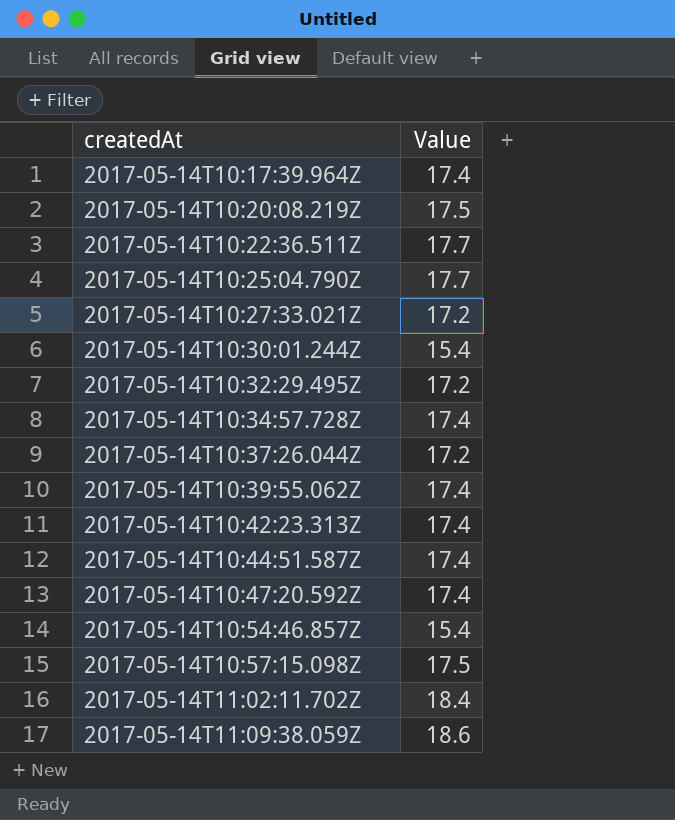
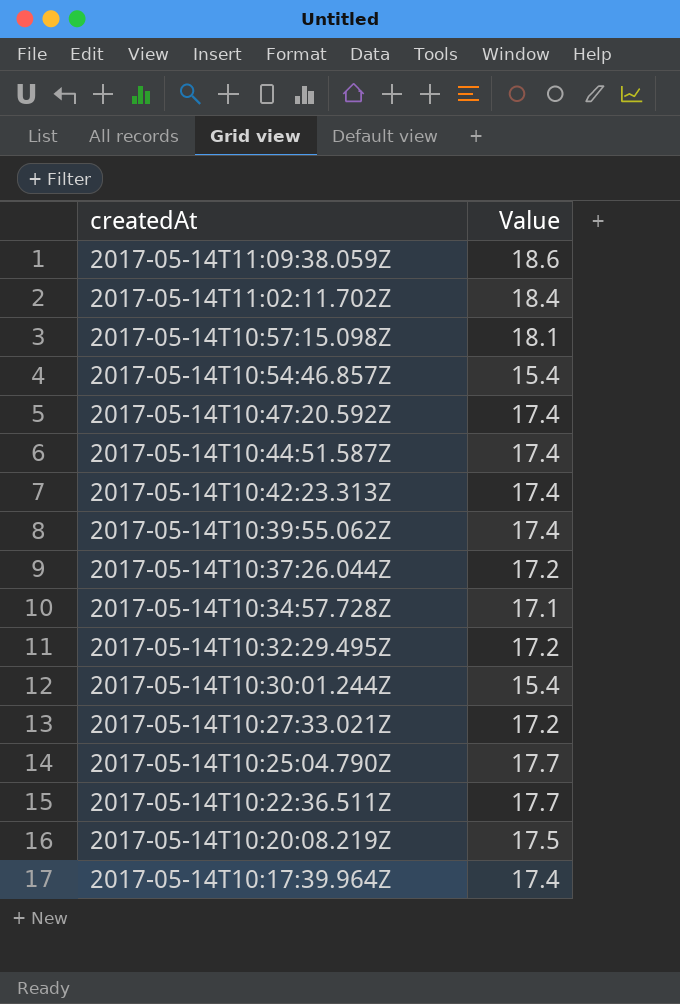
row order: createdAt ascending -> createdAt descending
2017-05-14T10:57:15.098Z | Value: 17.5 -> 18.1
2017-05-14T10:34:57.728Z | Value: 17.4 -> 17.1

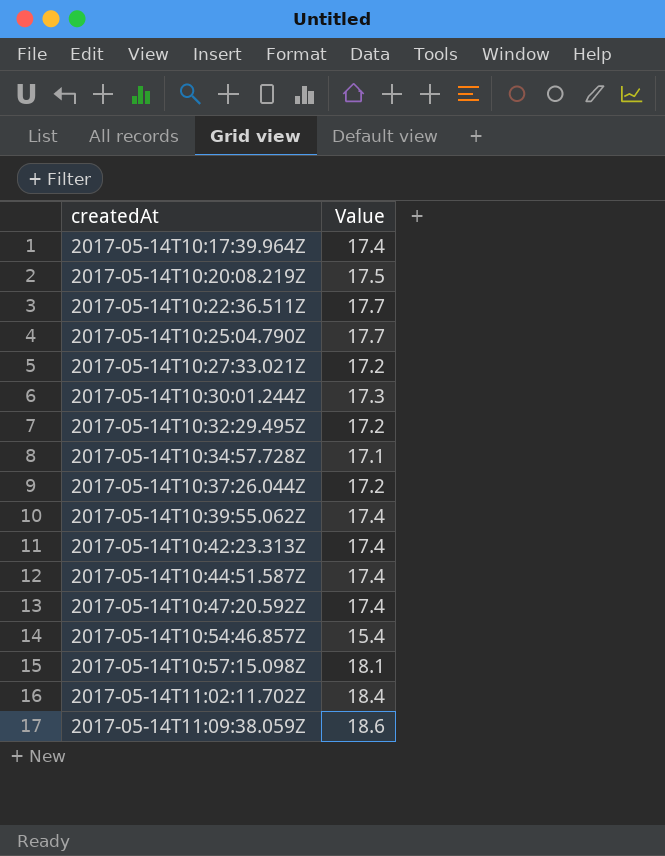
row order: createdAt descending -> createdAt ascending
2017-05-14T10:30:01.244Z | Value: 15.4 -> 17.3

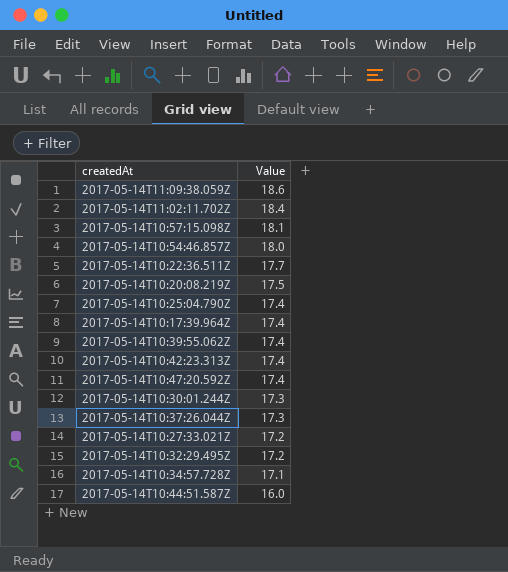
row order: createdAt ascending -> Value descending
2017-05-14T10:54:46.857Z | Value: 15.4 -> 18.0
2017-05-14T10:25:04.790Z | Value: 17.7 -> 17.4
2017-05-14T10:37:26.044Z | Value: 17.2 -> 17.3
2017-05-14T10:44:51.587Z | Value: 17.4 -> 16.0

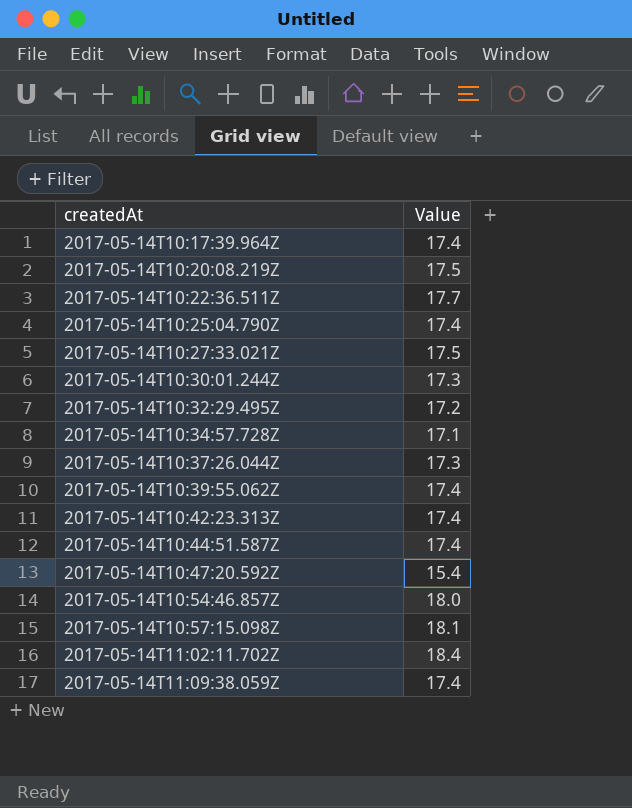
row order: Value descending -> createdAt ascending
2017-05-14T10:27:33.021Z | Value: 17.2 -> 17.5
2017-05-14T10:44:51.587Z | Value: 16.0 -> 17.4
2017-05-14T10:47:20.592Z | Value: 17.4 -> 15.4
2017-05-14T11:09:38.059Z | Value: 18.6 -> 17.4

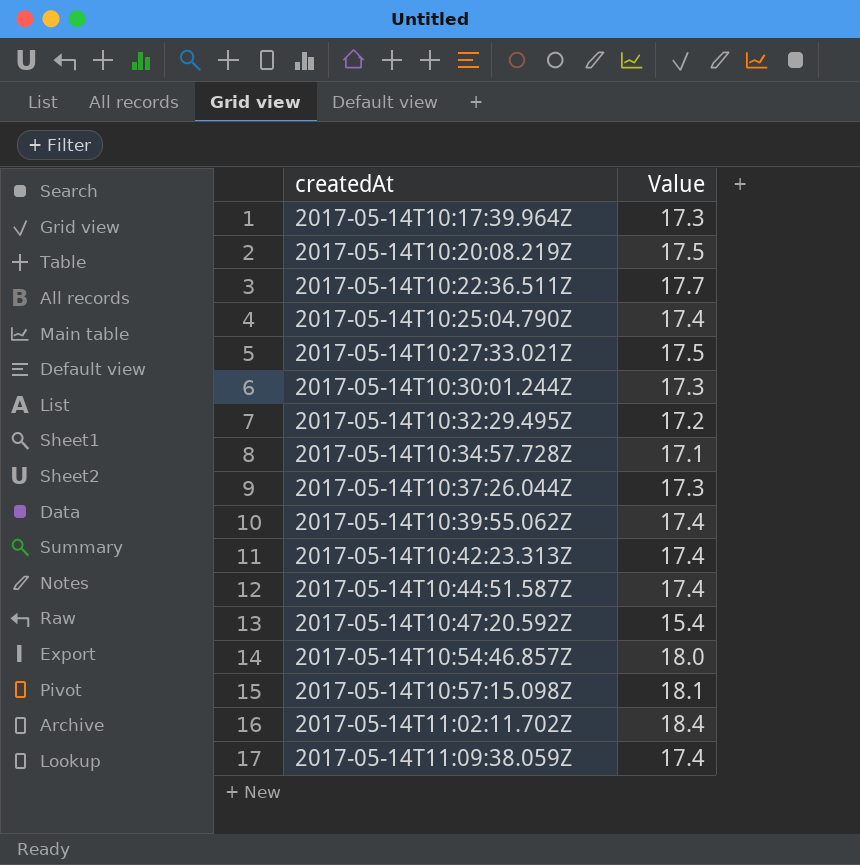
2017-05-14T10:17:39.964Z | Value: 17.4 -> 17.3

